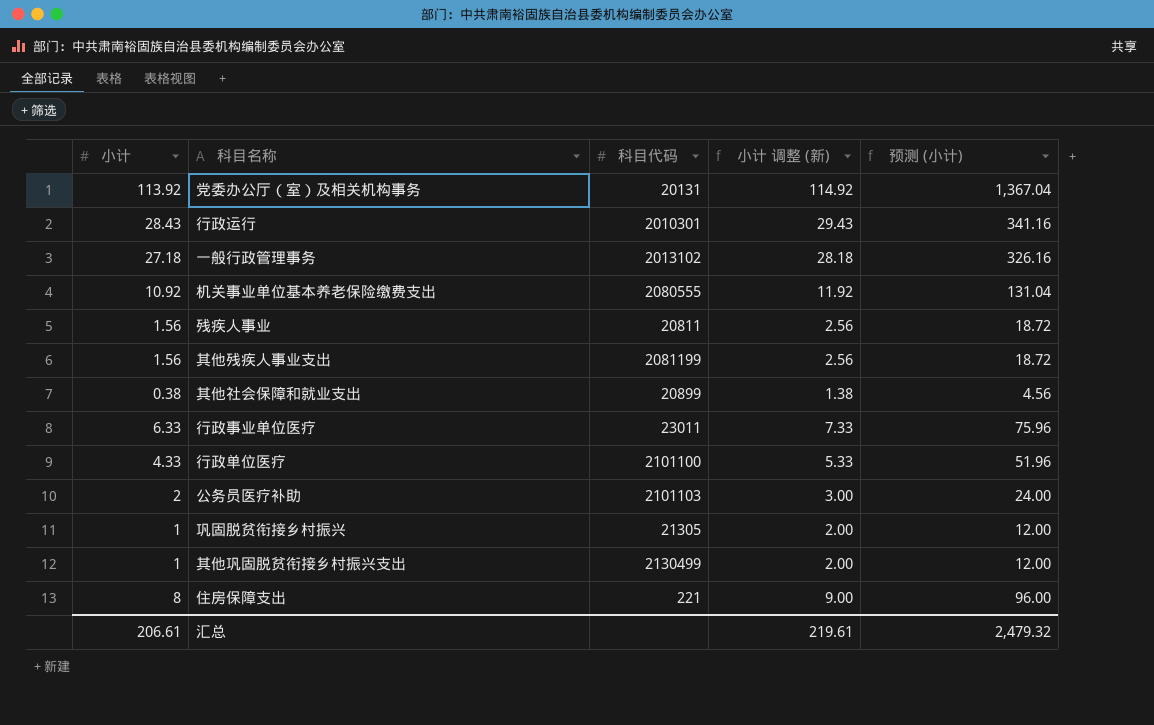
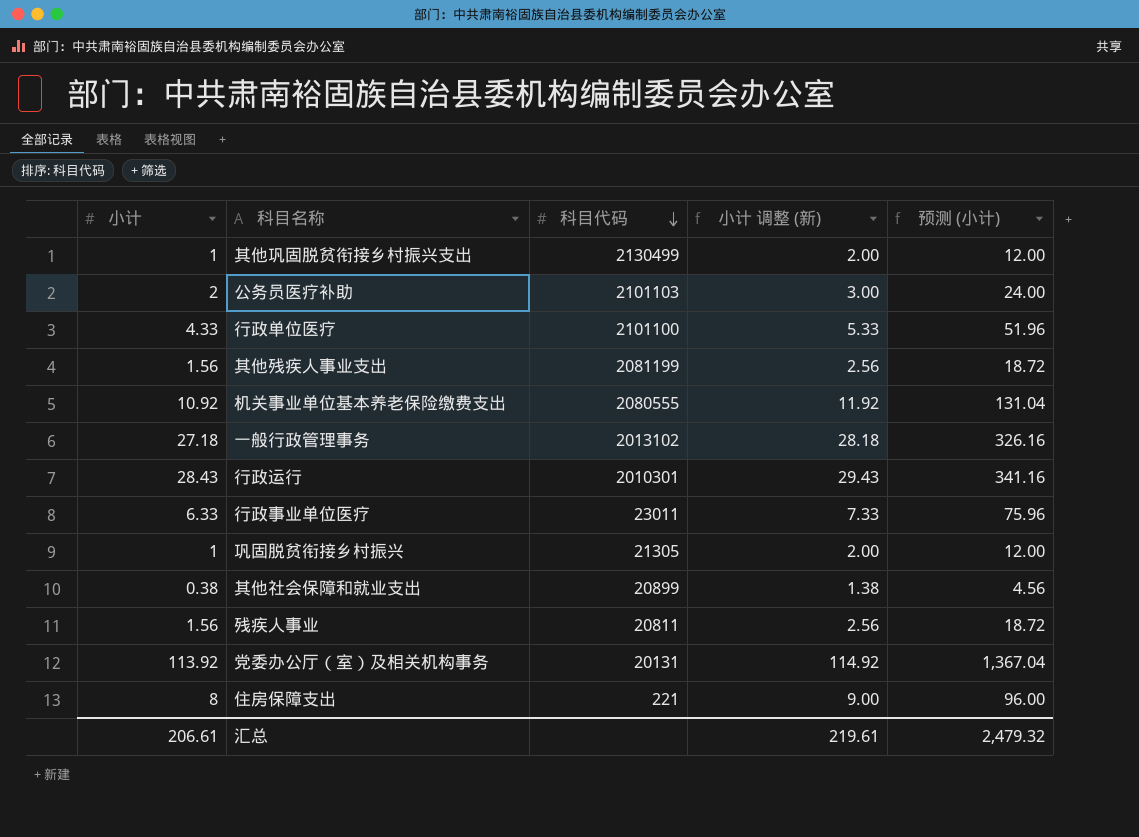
row order: none -> 科目代码 descending

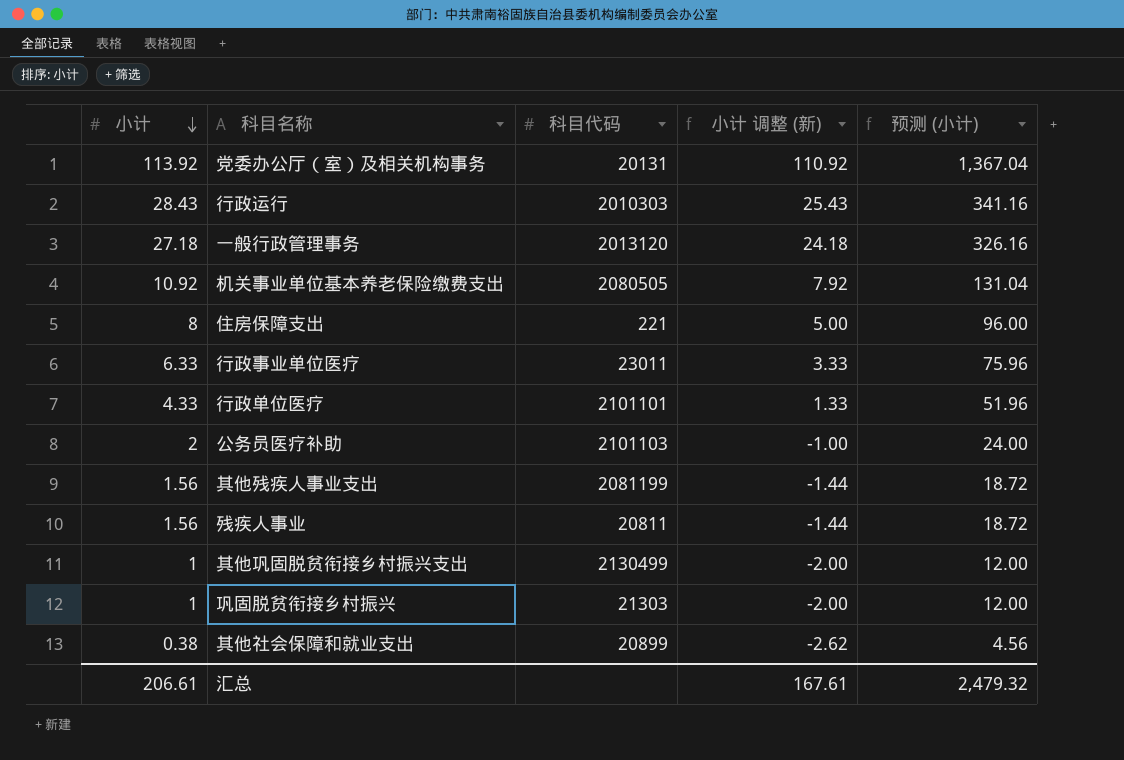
row order: 科目代码 descending -> 小计 descending
column 小计 调整 (新) | formula: [小计] + 1 -> [小计] - 3
行政运行 | 科目代码: 2010301 -> 2010303
一般行政管理事务 | 科目代码: 2013102 -> 2013120
机关事业单位基本养老保险缴费支出 | 科目代码: 2080555 -> 2080505
行政单位医疗 | 科目代码: 2101100 -> 2101101
巩固脱贫衔接乡村振兴 | 科目代码: 21305 -> 21303
汇总 | 小计 调整 (新): 219.61 -> 167.61

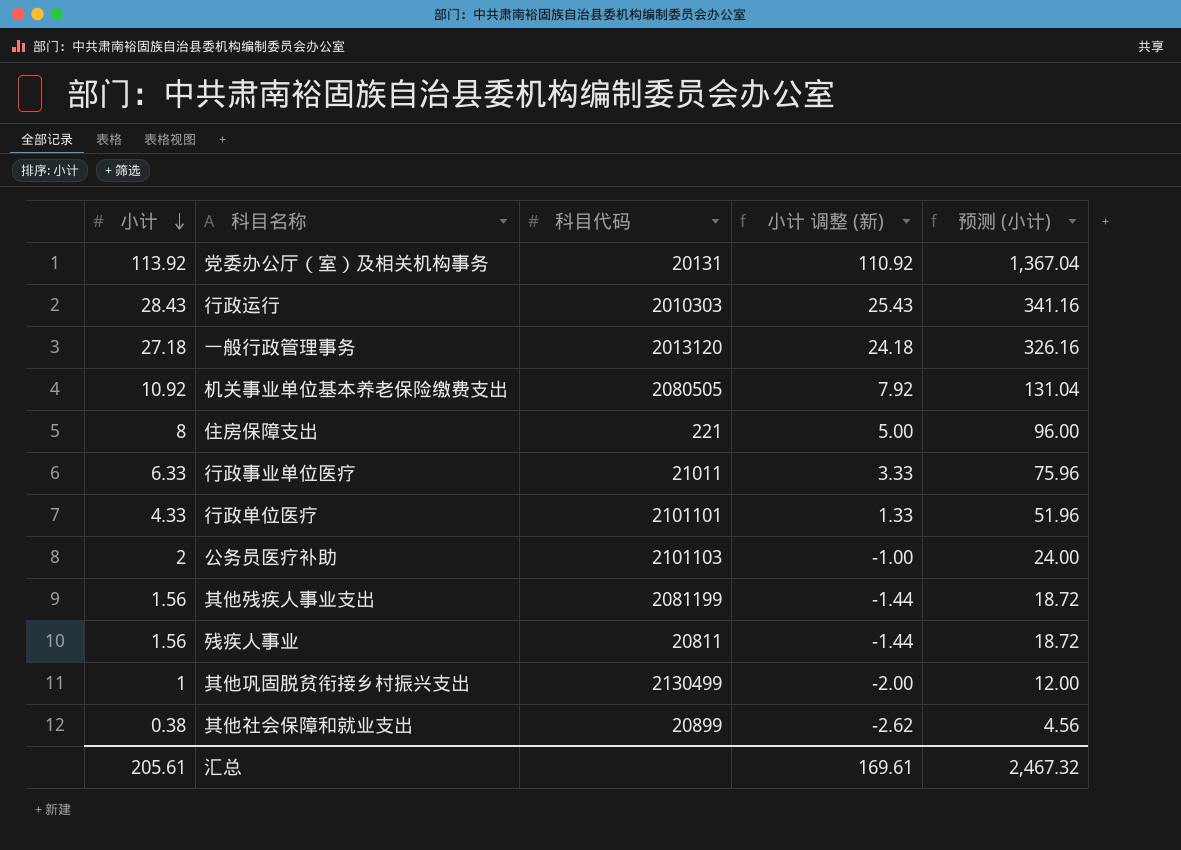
row 巩固脱贫衔接乡村振兴: 1 | 21303 | -2.00 | 12.00 -> none
行政事业单位医疗 | 科目代码: 23011 -> 21011
汇总 | 小计: 206.61 -> 205.61
汇总 | 小计 调整 (新): 167.61 -> 169.61
汇总 | 预测 (小计): 2,479.32 -> 2,467.32

